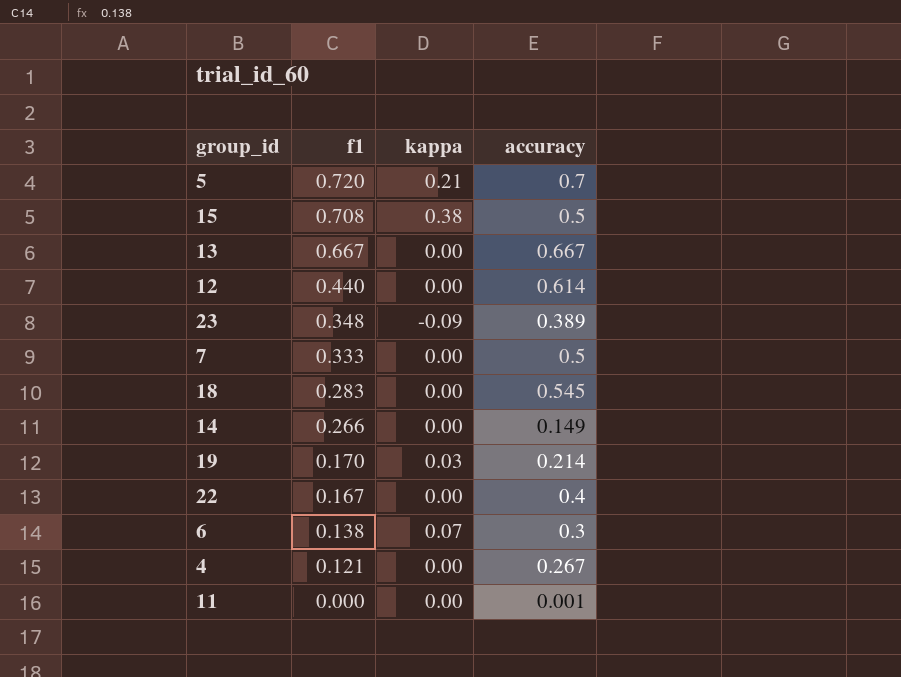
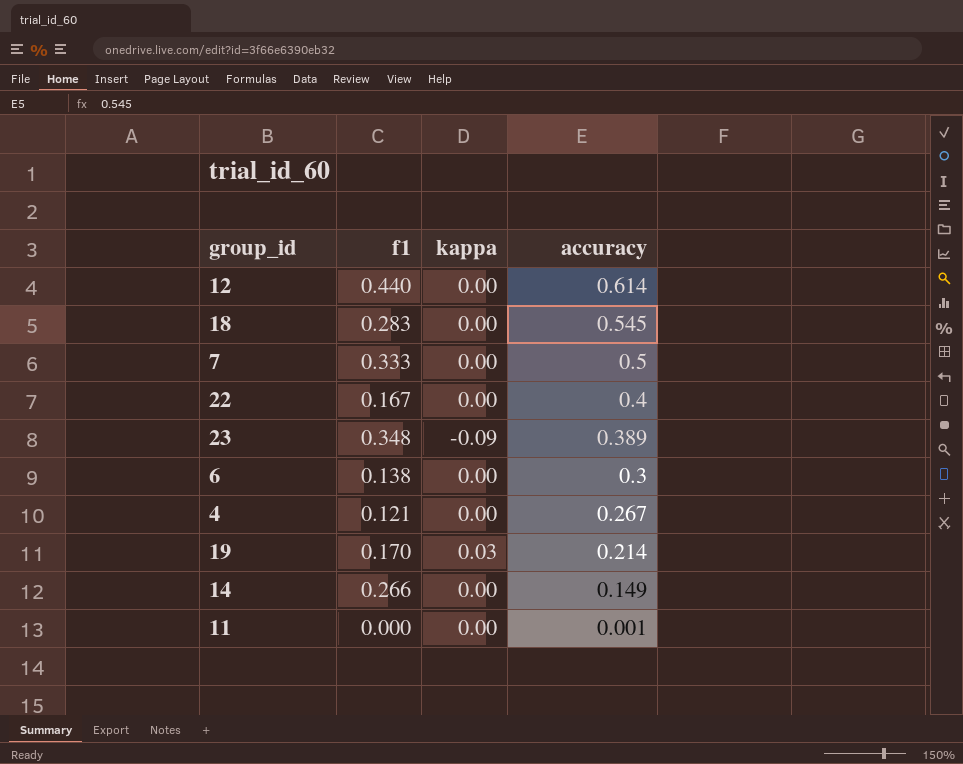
row order: f1 descending -> accuracy descending
row 5: 0.720 | 0.21 | 0.7 -> none
row 15: 0.708 | 0.38 | 0.5 -> none
row 13: 0.667 | 0.00 | 0.667 -> none
6 | kappa: 0.07 -> 0.00

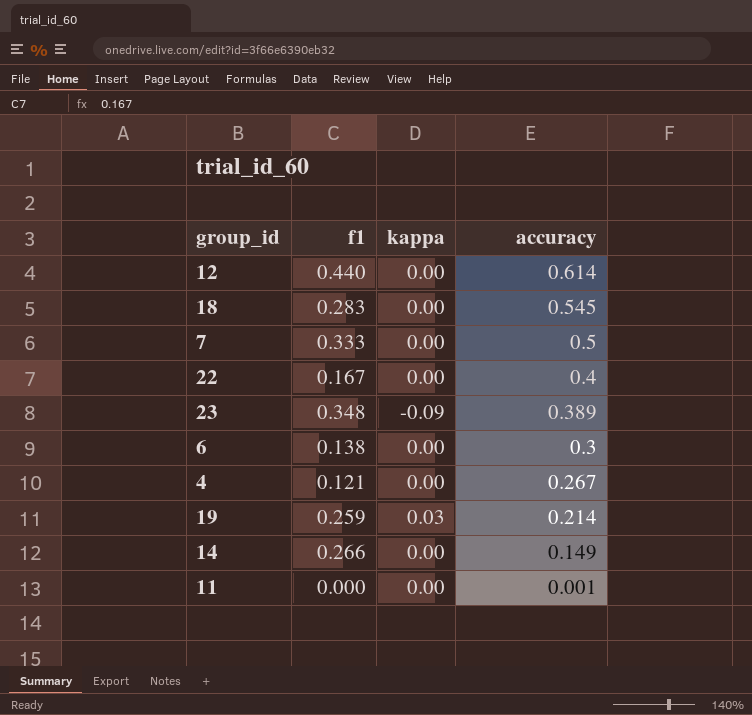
19 | f1: 0.170 -> 0.259

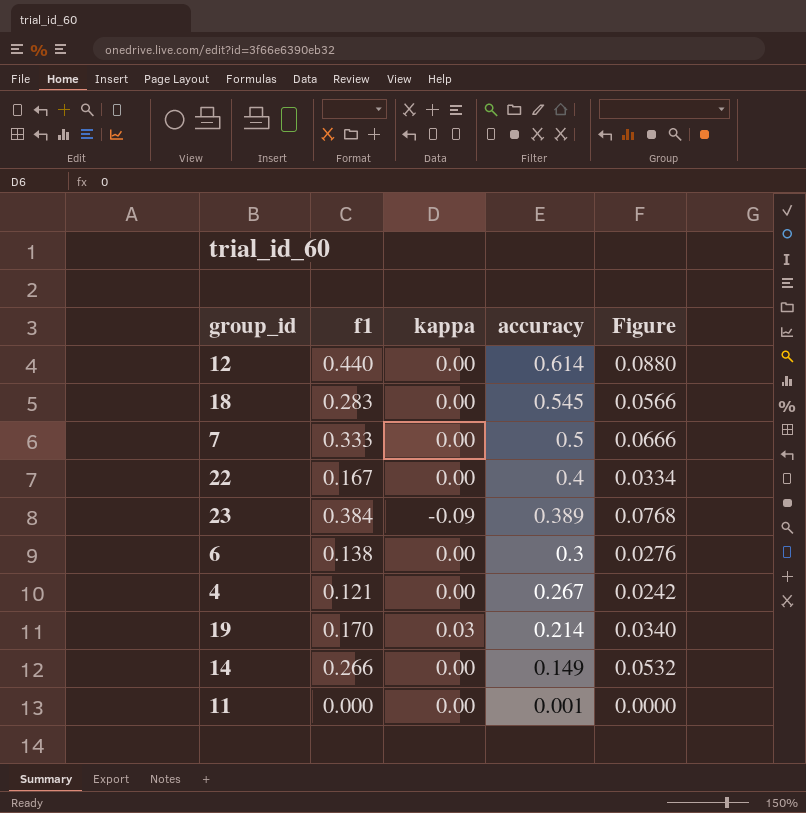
column Figure | formula: none -> [f1] * 0.2
23 | f1: 0.348 -> 0.384
19 | f1: 0.259 -> 0.170

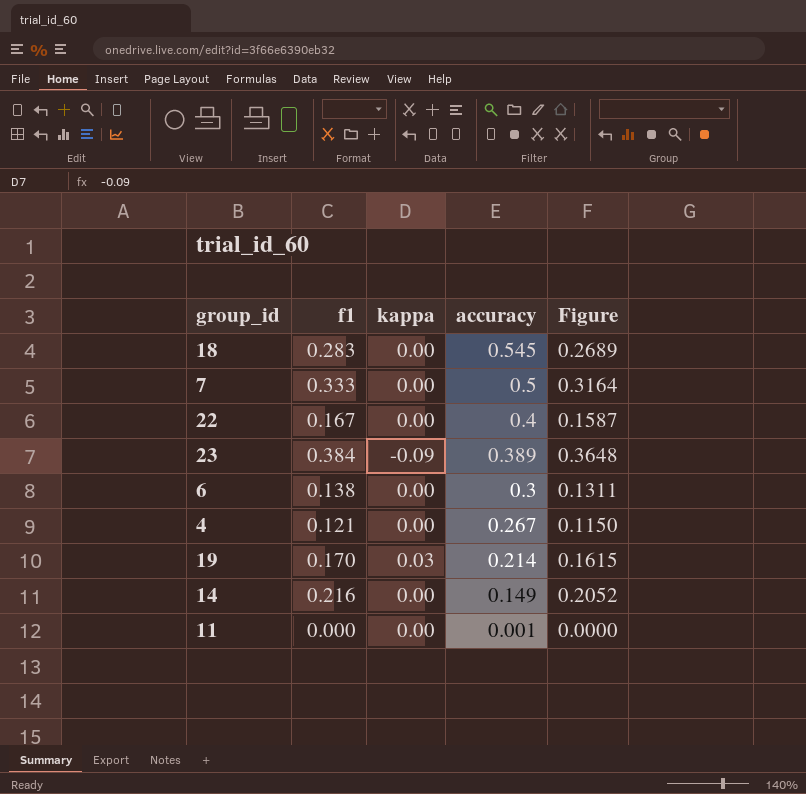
column Figure | formula: [f1] * 0.2 -> [f1] * 0.95
row 12: 0.440 | 0.00 | 0.614 | 0.0880 -> none
14 | f1: 0.266 -> 0.216

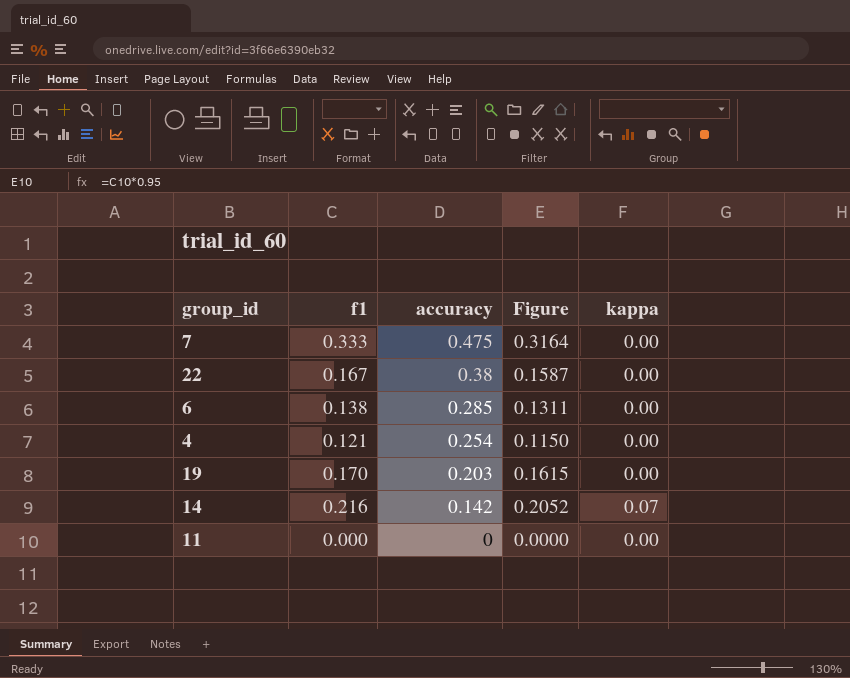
column kappa | position: 3 -> 5
row 18: 0.283 | 0.00 | 0.545 | 0.2689 -> none
row 23: 0.384 | -0.09 | 0.389 | 0.3648 -> none
7 | accuracy: 0.5 -> 0.475
22 | accuracy: 0.4 -> 0.38
6 | accuracy: 0.3 -> 0.285
4 | accuracy: 0.267 -> 0.254
19 | accuracy: 0.214 -> 0.203
19 | kappa: 0.03 -> 0.00
14 | accuracy: 0.149 -> 0.142
14 | kappa: 0.00 -> 0.07
11 | accuracy: 0.001 -> 0

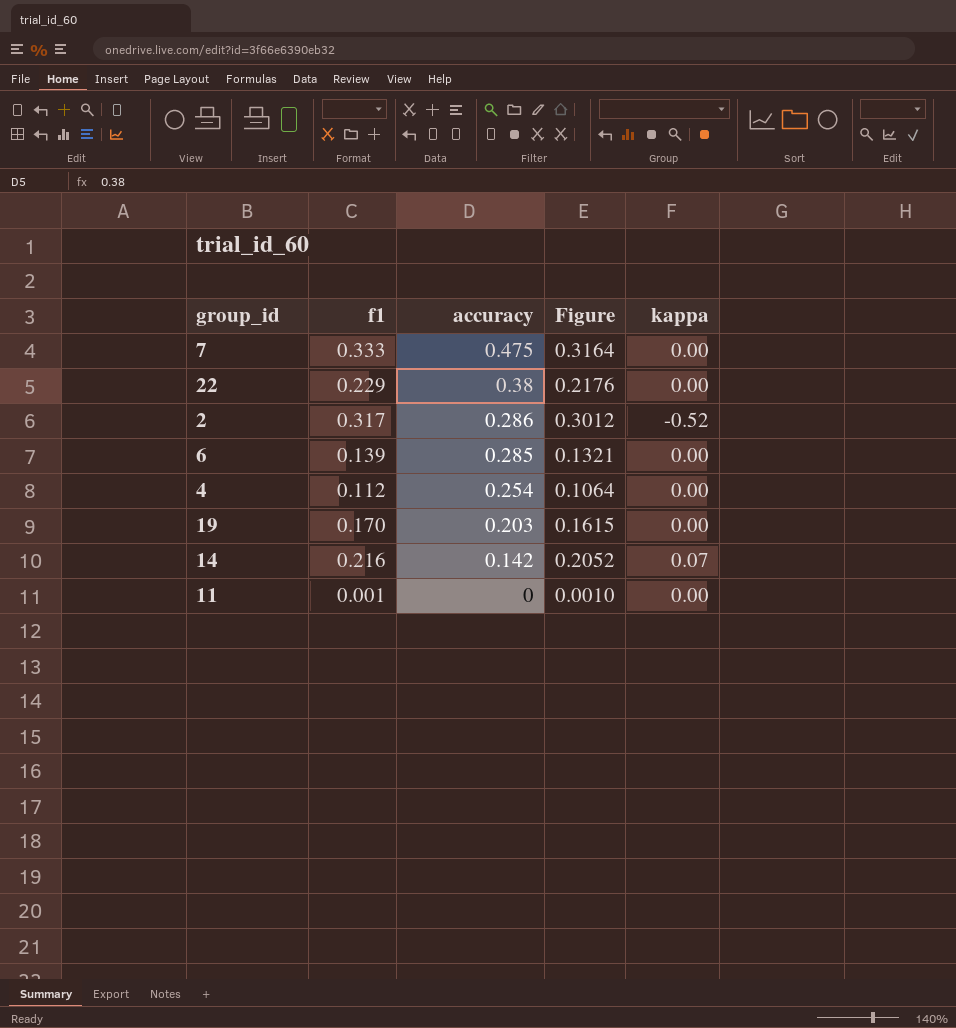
22 | f1: 0.167 -> 0.229
22 | Figure: 0.1587 -> 0.2176
row 2: none -> 0.317 | 0.286 | 0.3012 | -0.52
6 | f1: 0.138 -> 0.139
6 | Figure: 0.1311 -> 0.1321
4 | f1: 0.121 -> 0.112
4 | Figure: 0.1150 -> 0.1064
11 | f1: 0.000 -> 0.001
11 | Figure: 0.0000 -> 0.0010

